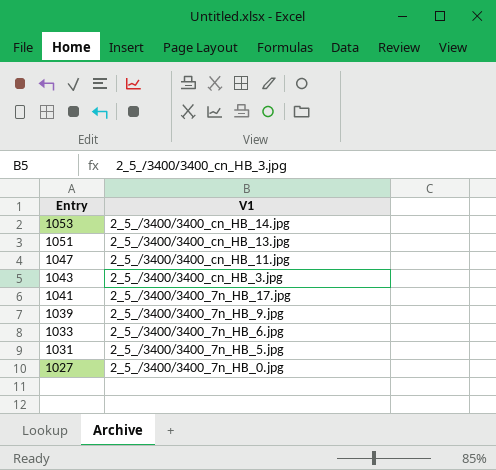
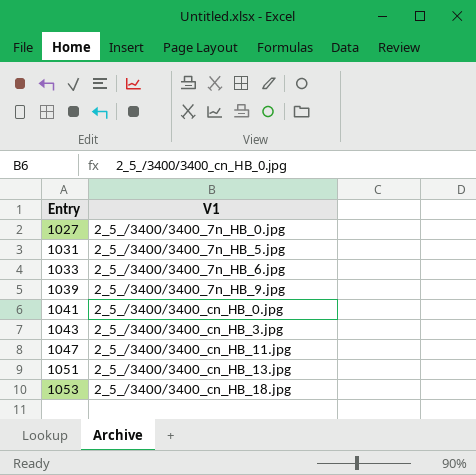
row order: Entry descending -> Entry ascending
1041 | V1: 2_5_/3400/3400_7n_HB_17.jpg -> 2_5_/3400/3400_cn_HB_0.jpg
1053 | V1: 2_5_/3400/3400_cn_HB_14.jpg -> 2_5_/3400/3400_cn_HB_18.jpg

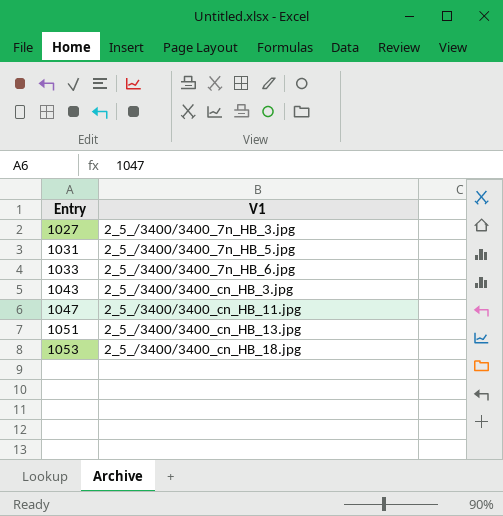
row 1039: 2_5_/3400/3400_7n_HB_9.jpg -> none
row 1041: 2_5_/3400/3400_cn_HB_0.jpg -> none
1027 | V1: 2_5_/3400/3400_7n_HB_0.jpg -> 2_5_/3400/3400_7n_HB_3.jpg

